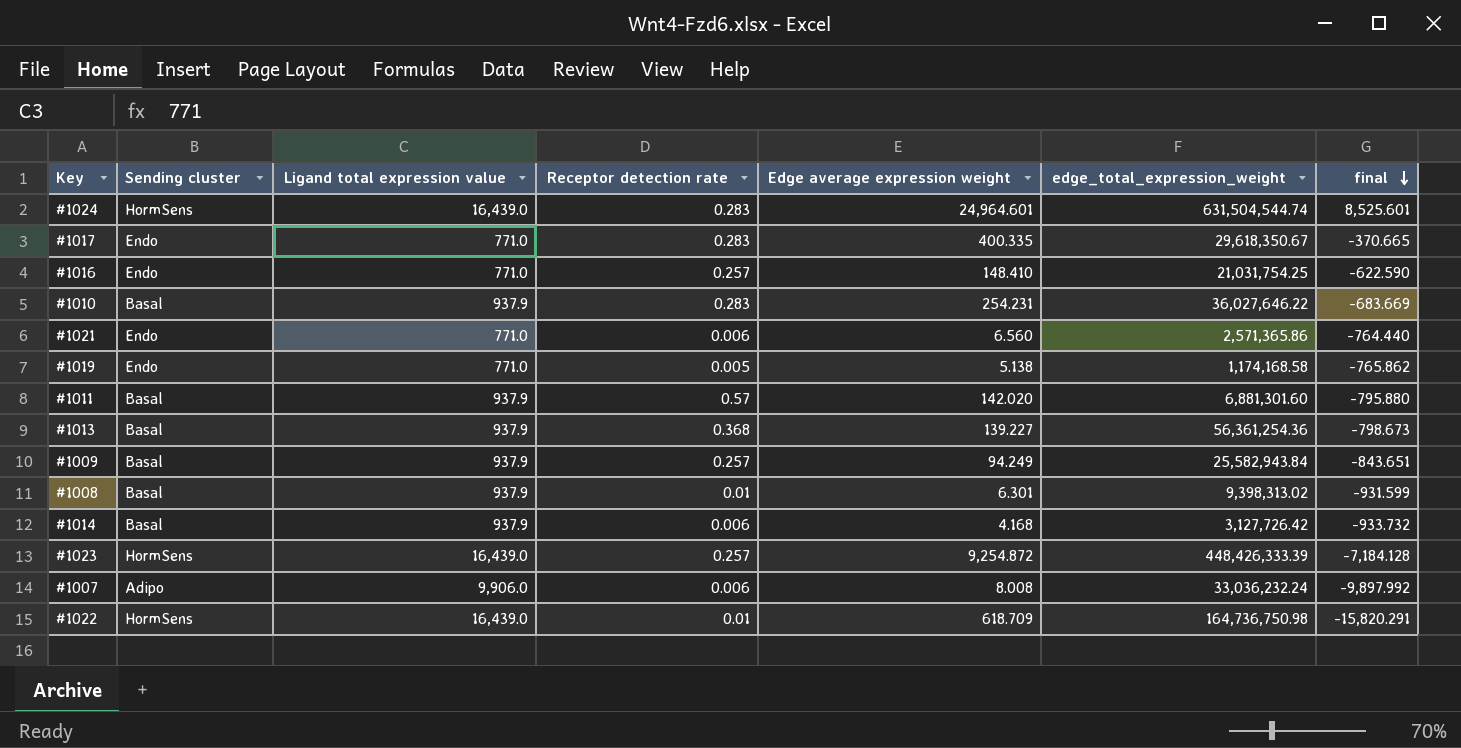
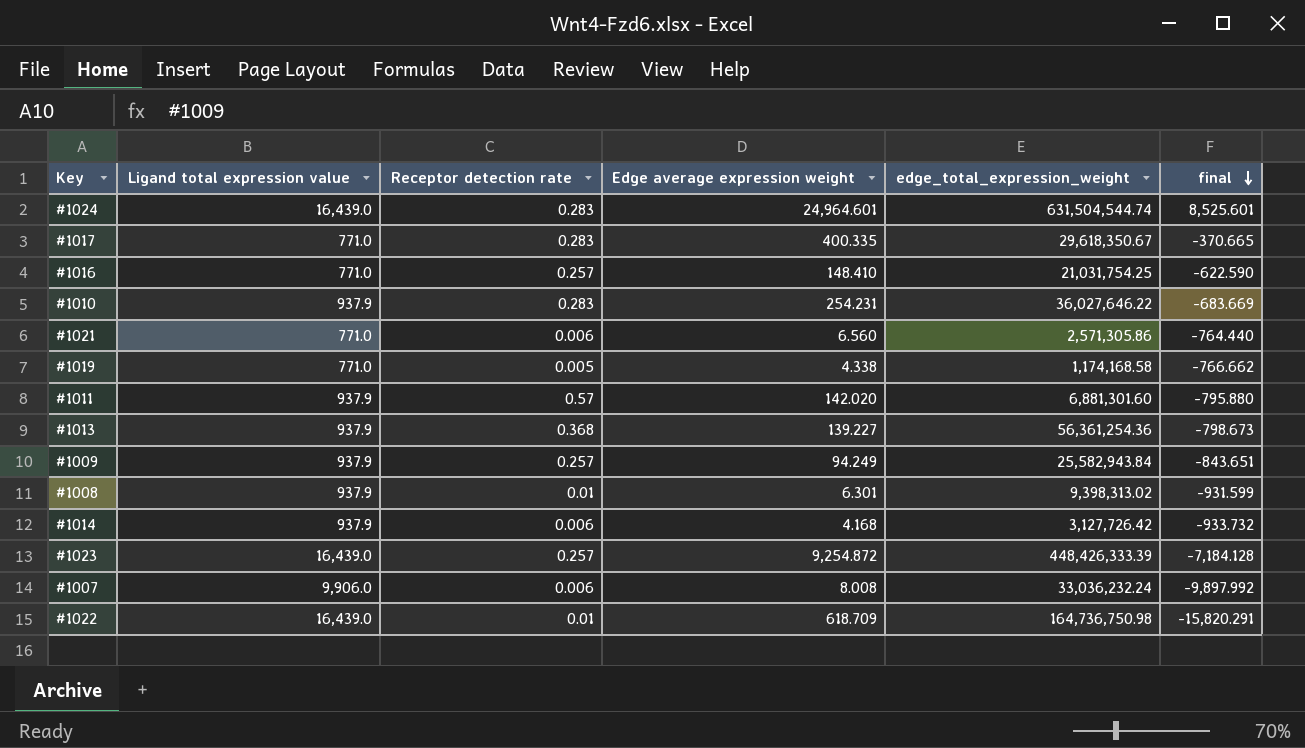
column Sending cluster | position: 2 -> none
#1021 | edge_total_expression_weight: 2,571,365.86 -> 2,571,305.86
#1019 | Edge average expression weight: 5.138 -> 4.338
#1019 | final: -765.862 -> -766.662

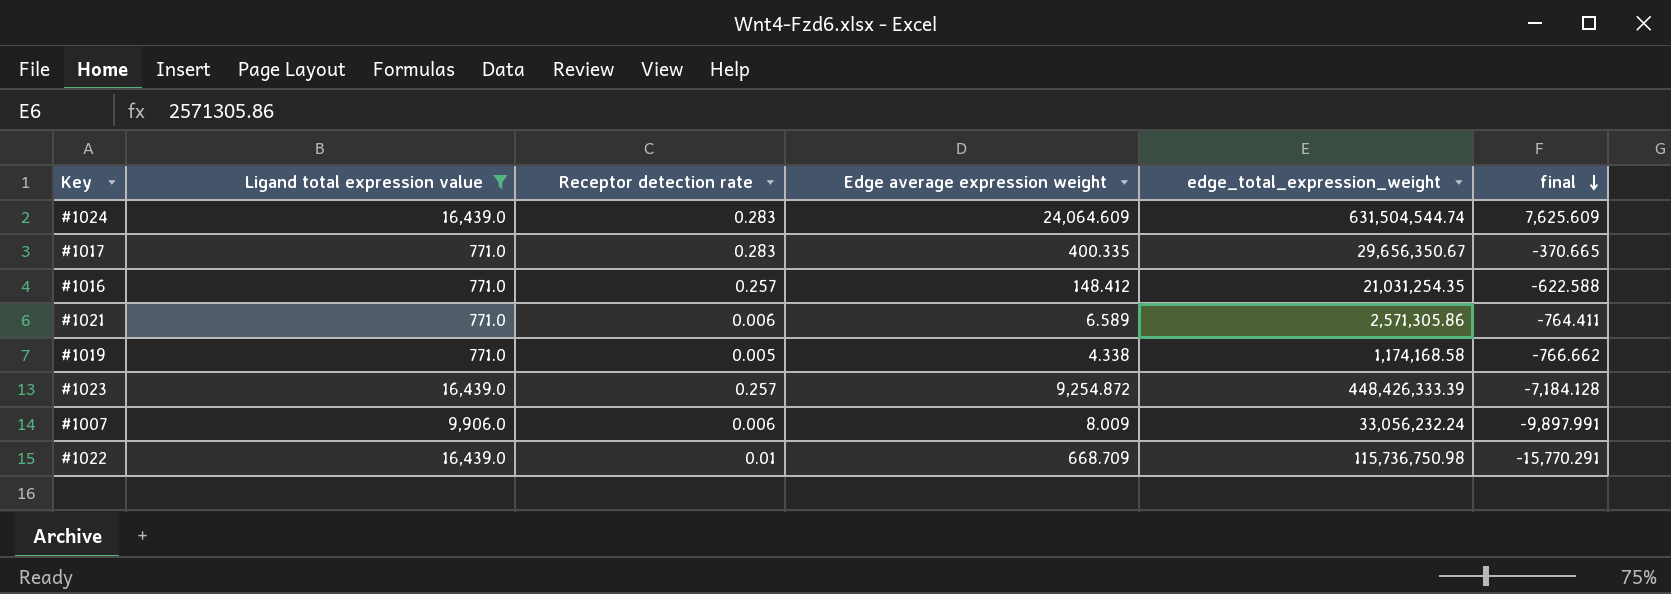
filter: none -> Ligand total expression value != 937.9
#1024 | Edge average expression weight: 24,964.601 -> 24,064.609
#1024 | final: 8,525.601 -> 7,625.609
#1017 | edge_total_expression_weight: 29,618,350.67 -> 29,656,350.67
#1016 | Edge average expression weight: 148.410 -> 148.412
#1016 | edge_total_expression_weight: 21,031,754.25 -> 21,031,254.35
#1016 | final: -622.590 -> -622.588
#1021 | Edge average expression weight: 6.560 -> 6.589
#1021 | final: -764.440 -> -764.411
#1007 | Edge average expression weight: 8.008 -> 8.009
#1007 | edge_total_expression_weight: 33,036,232.24 -> 33,056,232.24
#1007 | final: -9,897.992 -> -9,897.991
#1022 | Edge average expression weight: 618.709 -> 668.709
#1022 | edge_total_expression_weight: 164,736,750.98 -> 115,736,750.98
#1022 | final: -15,820.291 -> -15,770.291

